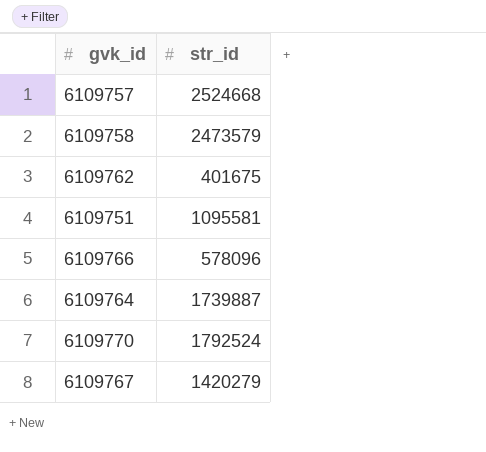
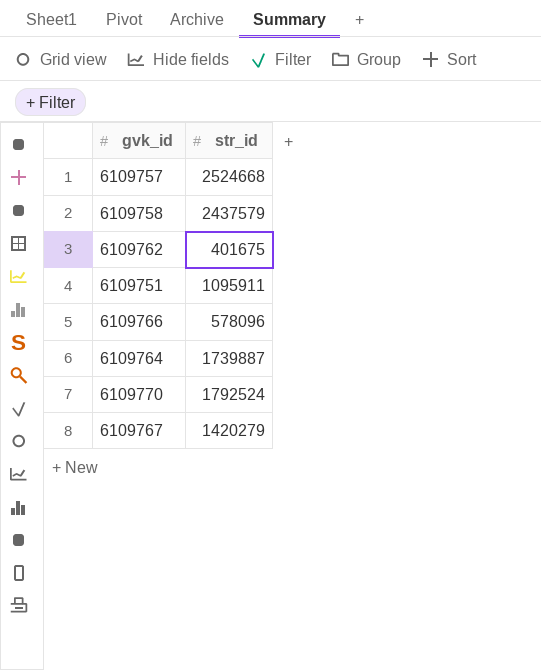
6109758 | str_id: 2473579 -> 2437579
6109751 | str_id: 1095581 -> 1095911

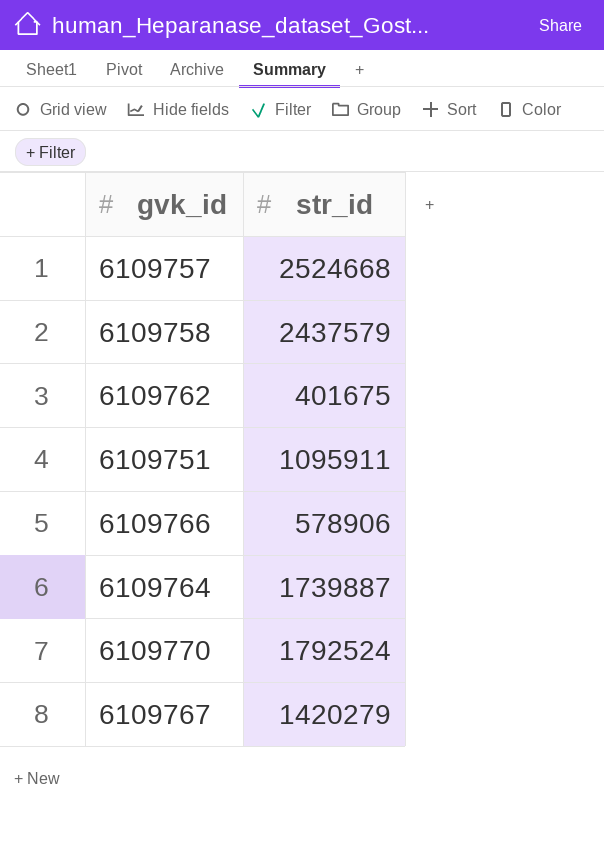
6109766 | str_id: 578096 -> 578906

